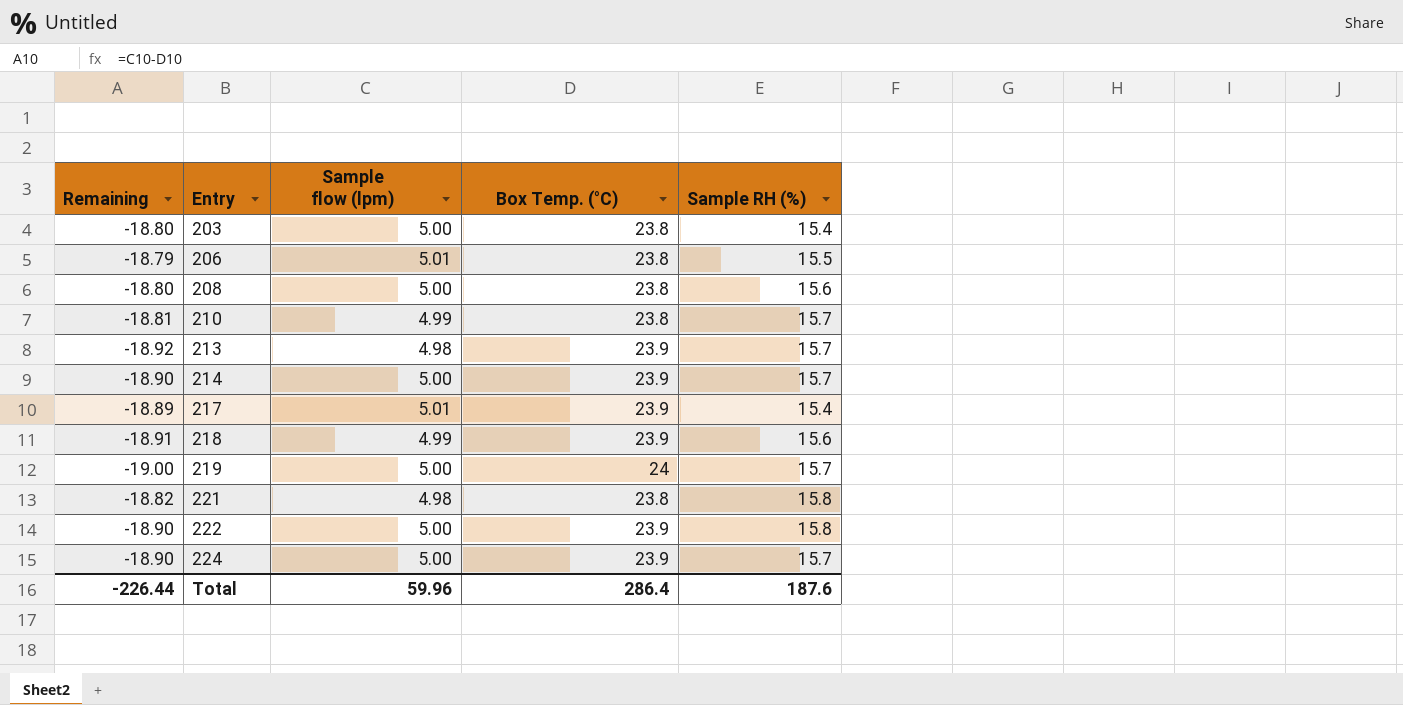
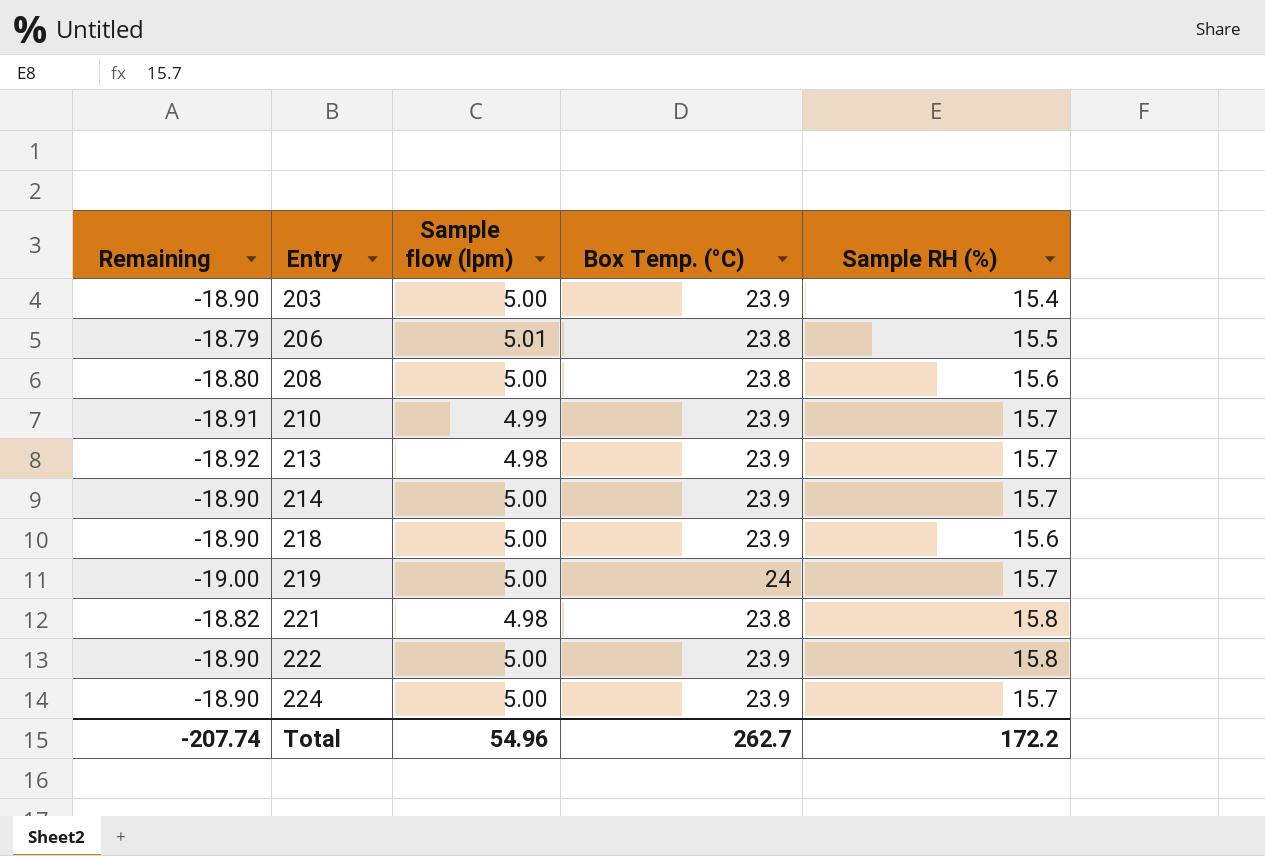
row 217: -18.89 | 5.01 | 23.9 | 15.4 -> none
203 | Remaining: -18.80 -> -18.90
203 | Box Temp. (°C): 23.8 -> 23.9
210 | Remaining: -18.81 -> -18.91
210 | Box Temp. (°C): 23.8 -> 23.9
218 | Remaining: -18.91 -> -18.90
218 | Sample flow (lpm): 4.99 -> 5.00
Total | Remaining: -226.44 -> -207.74
Total | Sample flow (lpm): 59.96 -> 54.96
Total | Box Temp. (°C): 286.4 -> 262.7
Total | Sample RH (%): 187.6 -> 172.2

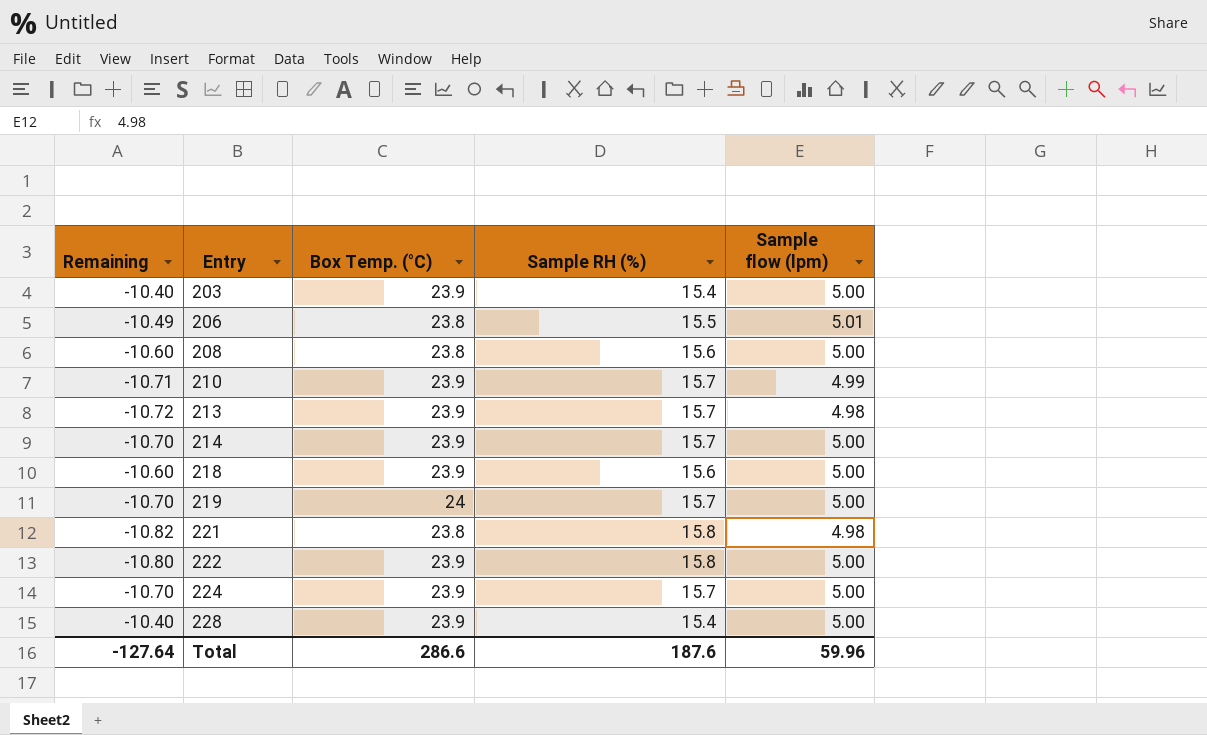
column Remaining | formula: [Sample flow (lpm)] - [Box Temp. (°C)] -> [Sample flow (lpm)] - [Sample RH (%)]
column Sample flow (lpm) | position: 3 -> 5
row 228: none -> -10.40 | 23.9 | 15.4 | 5.00
Total | Remaining: -207.74 -> -127.64
Total | Box Temp. (°C): 262.7 -> 286.6
Total | Sample RH (%): 172.2 -> 187.6
Total | Sample flow (lpm): 54.96 -> 59.96

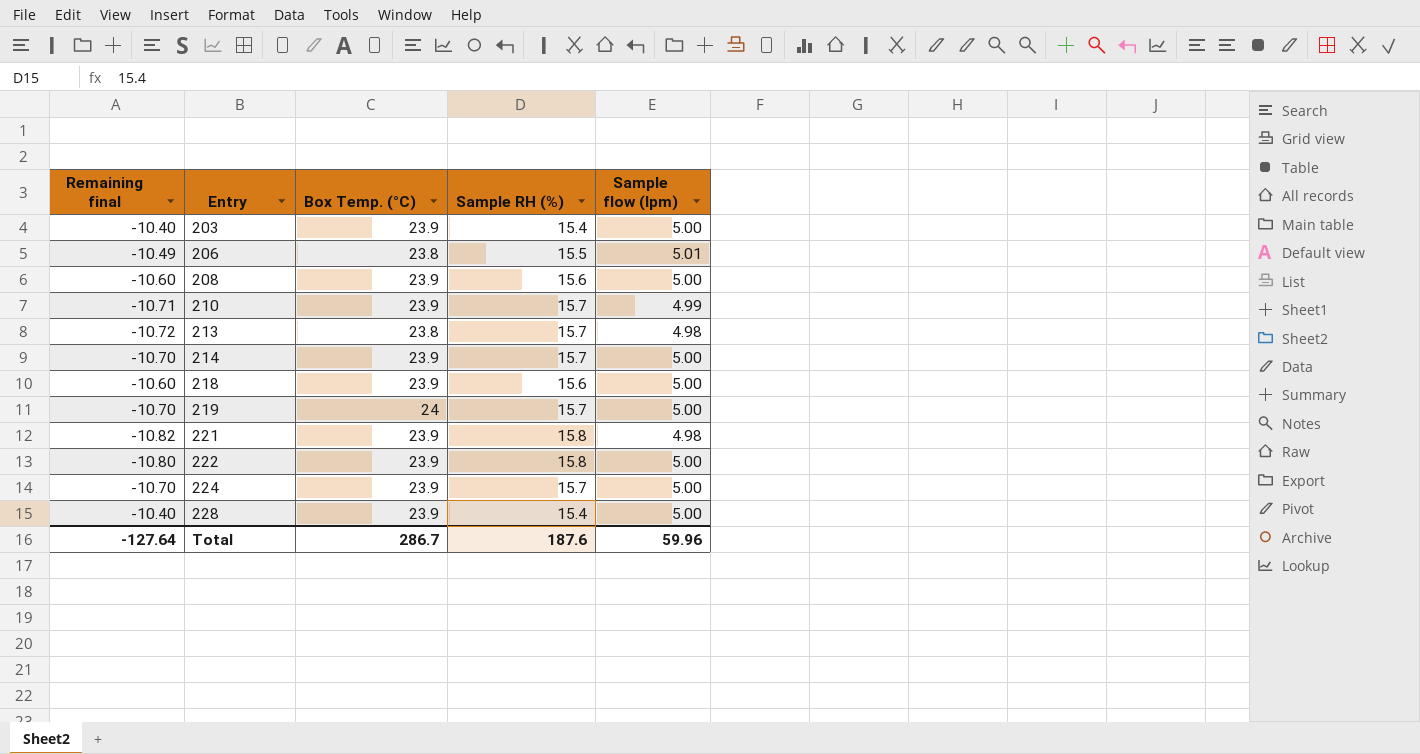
column name: Remaining -> Remaining final
208 | Box Temp. (°C): 23.8 -> 23.9
213 | Box Temp. (°C): 23.9 -> 23.8
221 | Box Temp. (°C): 23.8 -> 23.9
Total | Box Temp. (°C): 286.6 -> 286.7

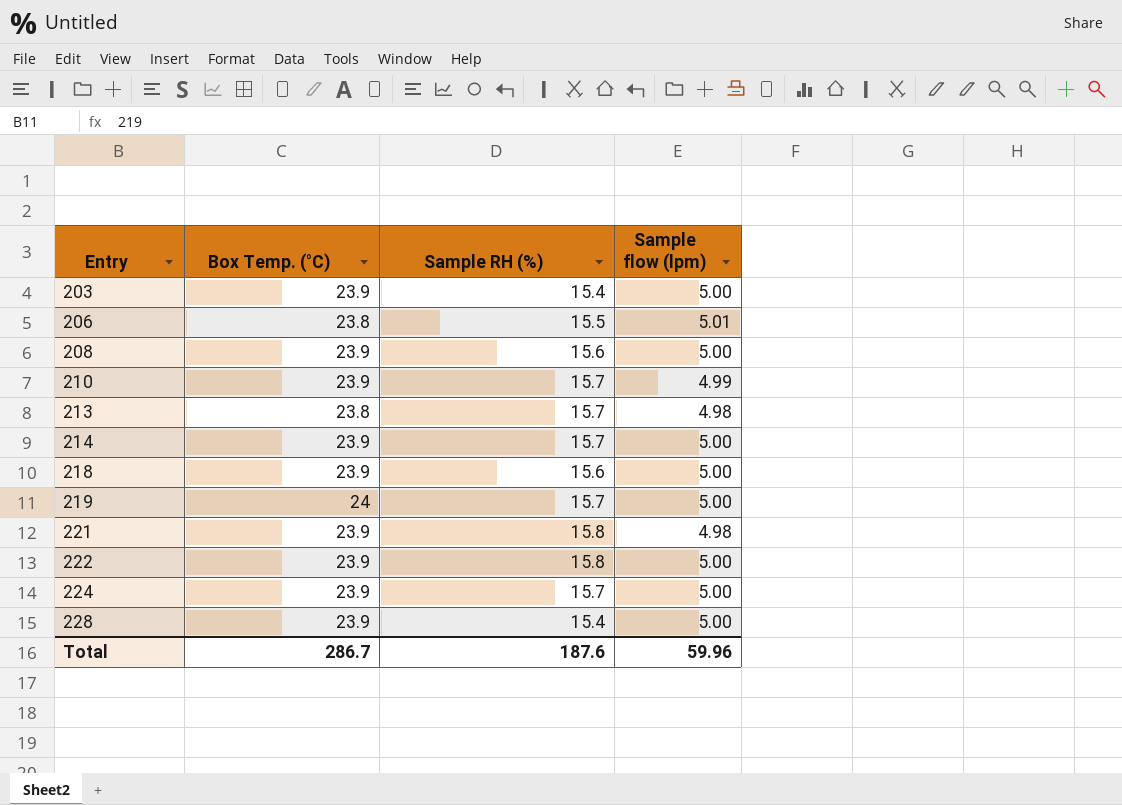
column Remaining final | formula: [Sample flow (lpm)] - [Sample RH (%)] -> none

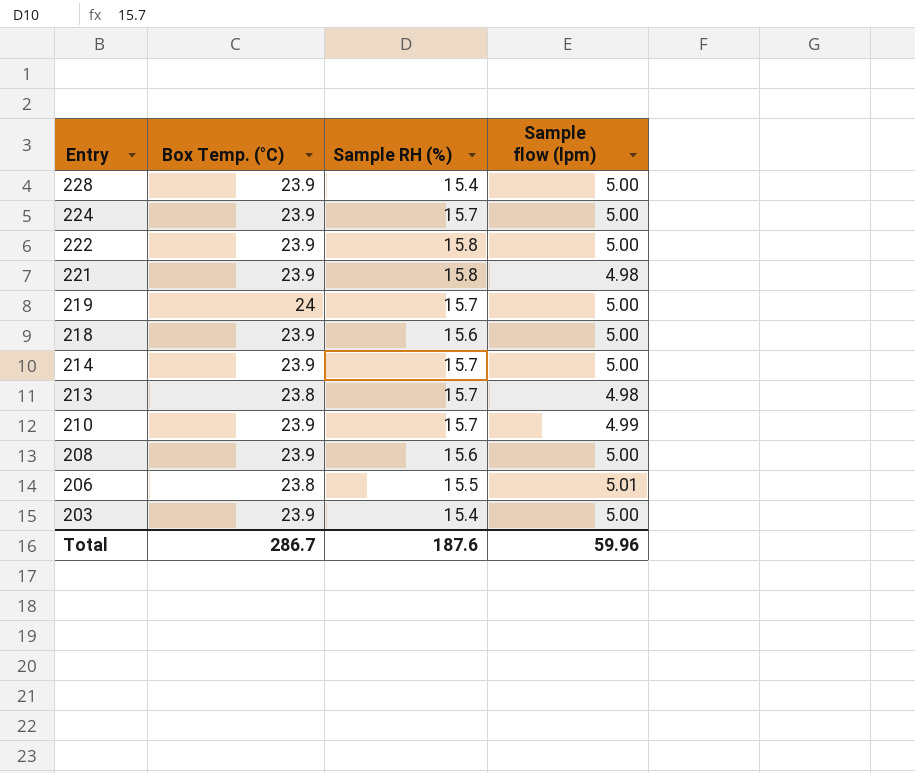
row order: Entry ascending -> Entry descending

